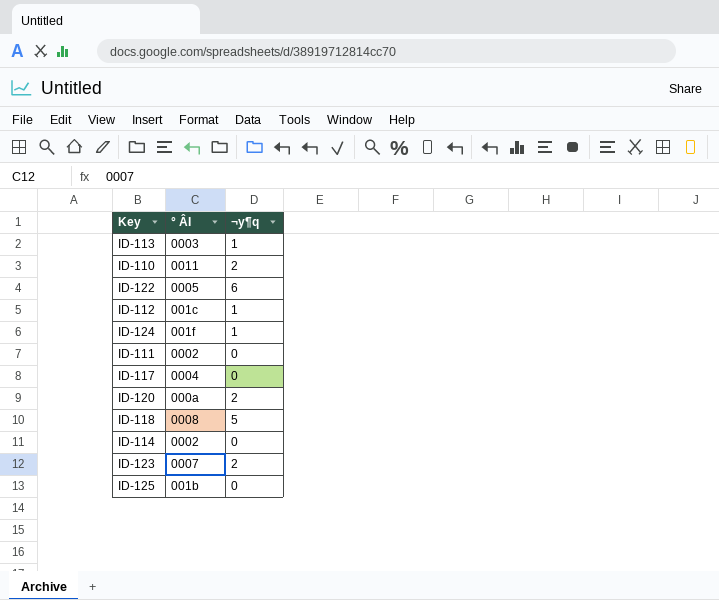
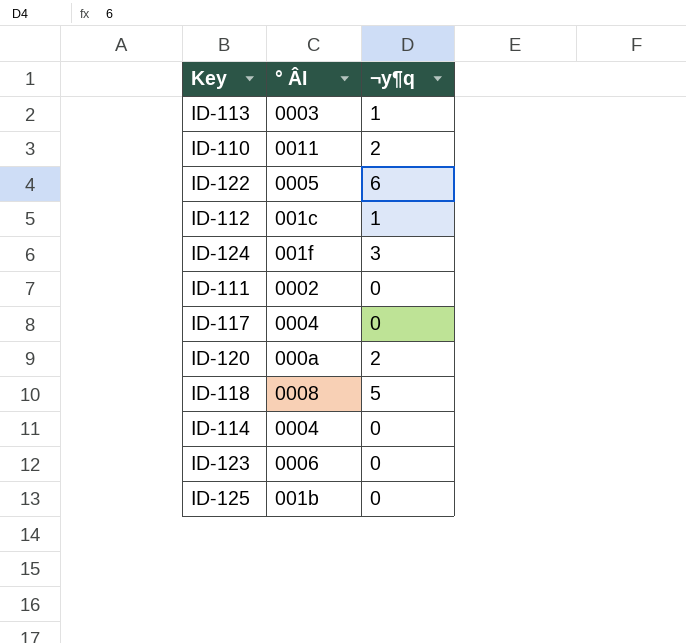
ID-124 | ¬y¶q: 1 -> 3
ID-114 | ° ÂI: 0002 -> 0004
ID-123 | ° ÂI: 0007 -> 0006
ID-123 | ¬y¶q: 2 -> 0

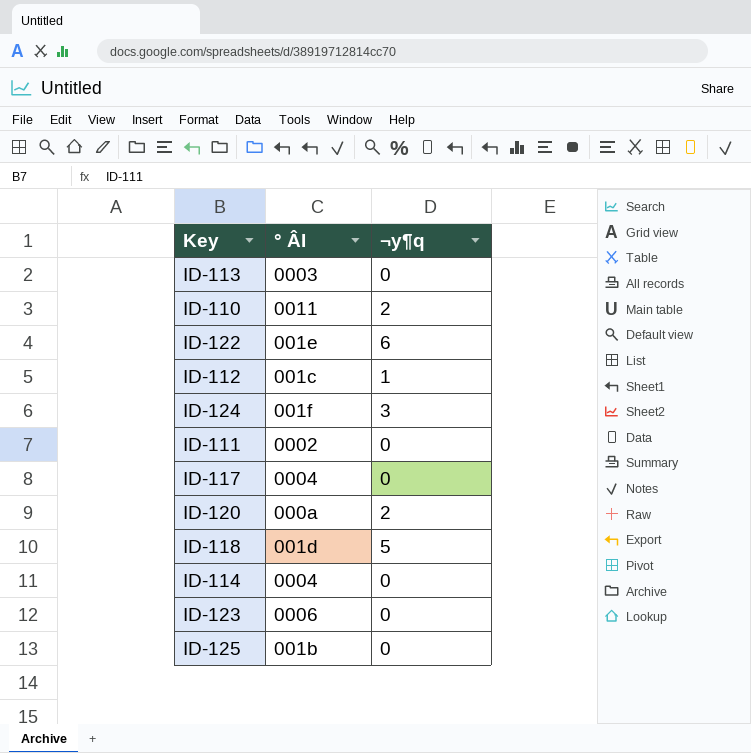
ID-113 | ¬y¶q: 1 -> 0
ID-122 | ° ÂI: 0005 -> 001e
ID-118 | ° ÂI: 0008 -> 001d

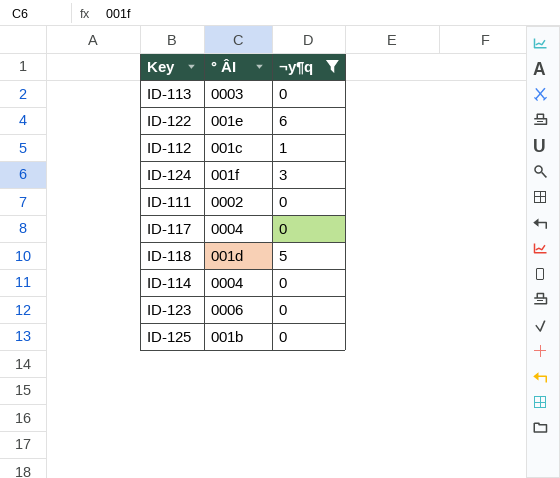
filter: none -> ¬y¶q != 2

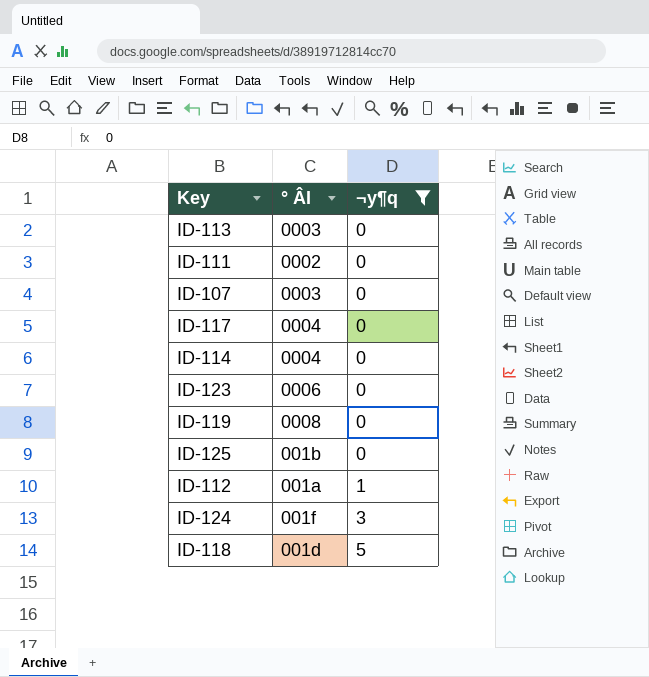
row order: none -> ¬y¶q ascending
row ID-122: 001e | 6 -> none
row ID-107: none -> 0003 | 0
row ID-119: none -> 0008 | 0
ID-112 | ° ÂI: 001c -> 001a

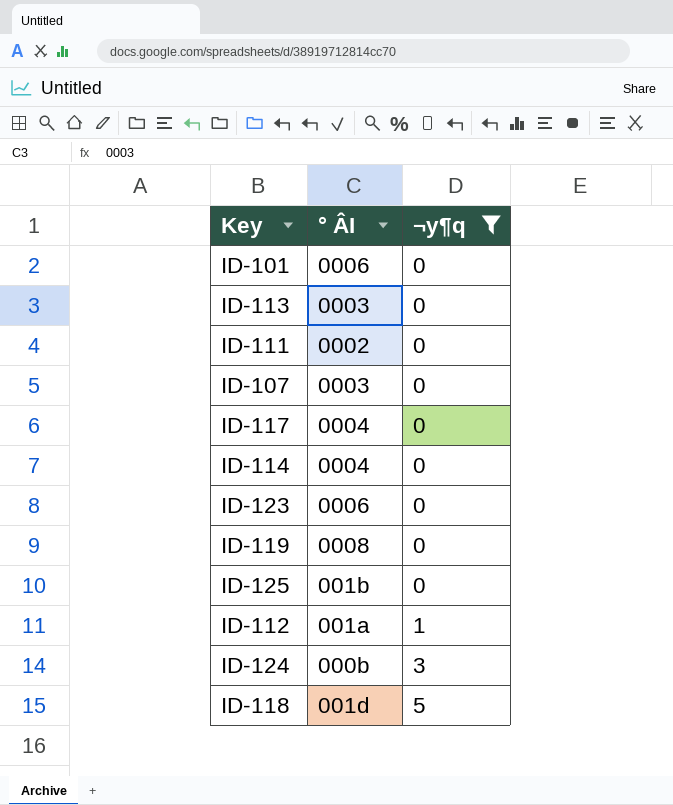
row ID-101: none -> 0006 | 0
ID-124 | ° ÂI: 001f -> 000b

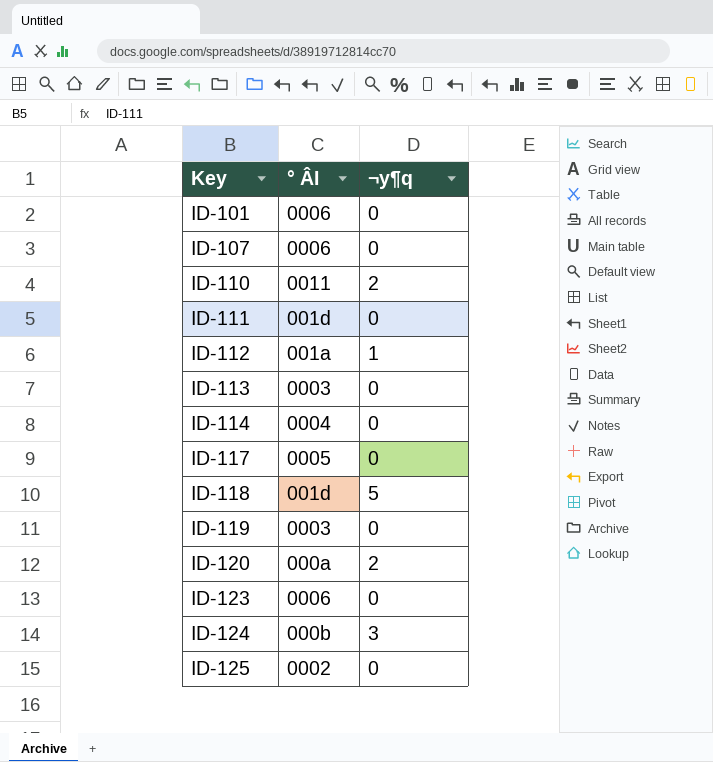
filter: ¬y¶q != 2 -> none
row order: ¬y¶q ascending -> Key ascending
ID-107 | ° ÂI: 0003 -> 0006
ID-111 | ° ÂI: 0002 -> 001d
ID-117 | ° ÂI: 0004 -> 0005
ID-119 | ° ÂI: 0008 -> 0003
ID-125 | ° ÂI: 001b -> 0002

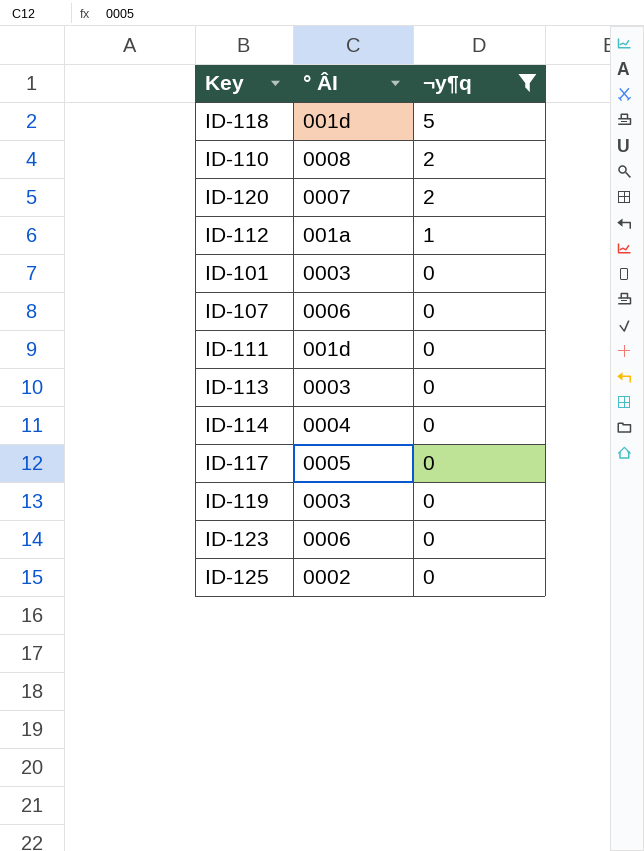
filter: none -> ¬y¶q != 3
row order: Key ascending -> ¬y¶q descending
ID-110 | ° ÂI: 0011 -> 0008
ID-120 | ° ÂI: 000a -> 0007
ID-101 | ° ÂI: 0006 -> 0003

